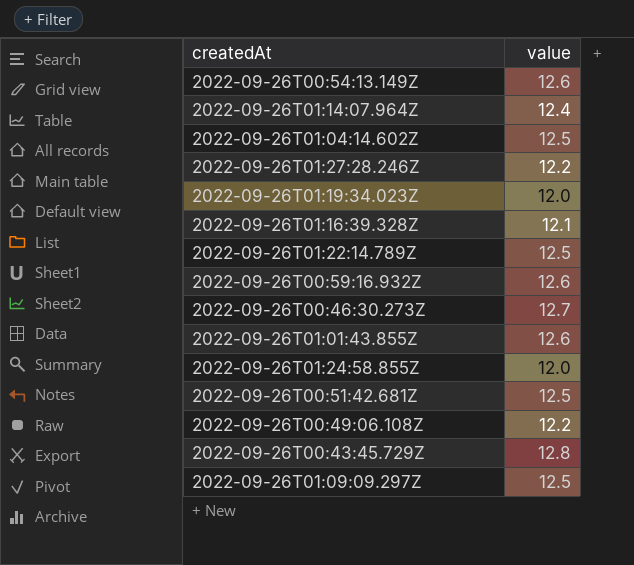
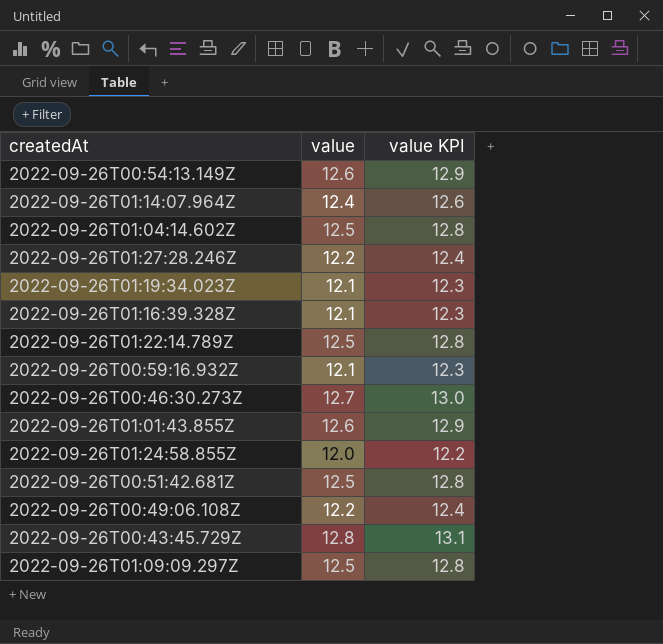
column value KPI | formula: none -> [value] * 1.02
2022-09-26T01:19:34.023Z | value: 12.0 -> 12.1
2022-09-26T00:59:16.932Z | value: 12.6 -> 12.1

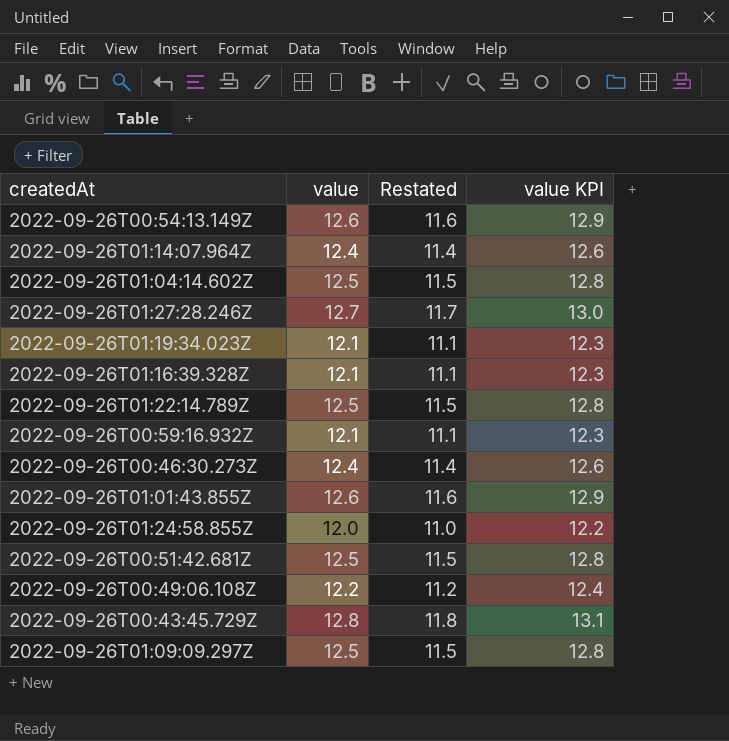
column Restated | formula: none -> [value] - 1
2022-09-26T01:27:28.246Z | value: 12.2 -> 12.7
2022-09-26T01:27:28.246Z | value KPI: 12.4 -> 13.0
2022-09-26T00:46:30.273Z | value: 12.7 -> 12.4
2022-09-26T00:46:30.273Z | value KPI: 13.0 -> 12.6

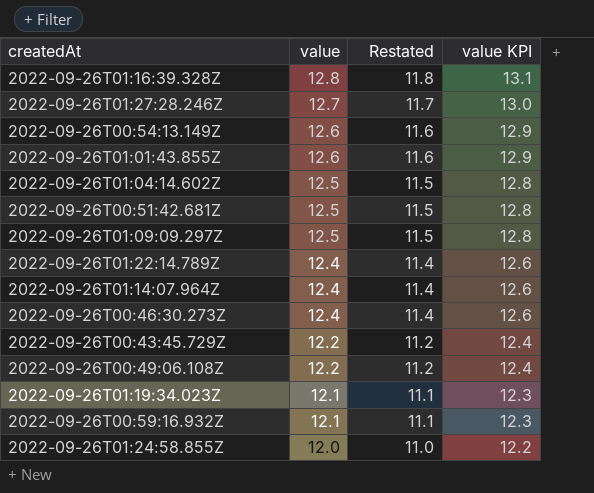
row order: none -> value descending
2022-09-26T01:16:39.328Z | value: 12.1 -> 12.8
2022-09-26T01:16:39.328Z | Restated: 11.1 -> 11.8
2022-09-26T01:16:39.328Z | value KPI: 12.3 -> 13.1
2022-09-26T01:22:14.789Z | value: 12.5 -> 12.4
2022-09-26T01:22:14.789Z | Restated: 11.5 -> 11.4
2022-09-26T01:22:14.789Z | value KPI: 12.8 -> 12.6
2022-09-26T00:43:45.729Z | value: 12.8 -> 12.2
2022-09-26T00:43:45.729Z | Restated: 11.8 -> 11.2
2022-09-26T00:43:45.729Z | value KPI: 13.1 -> 12.4

